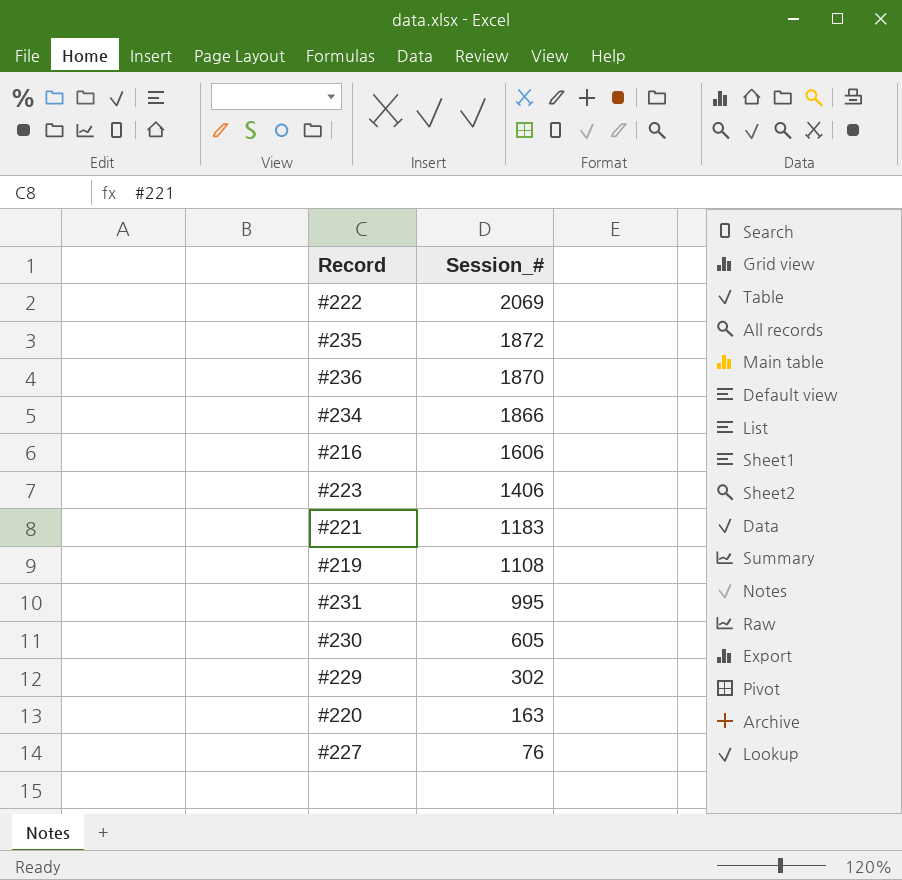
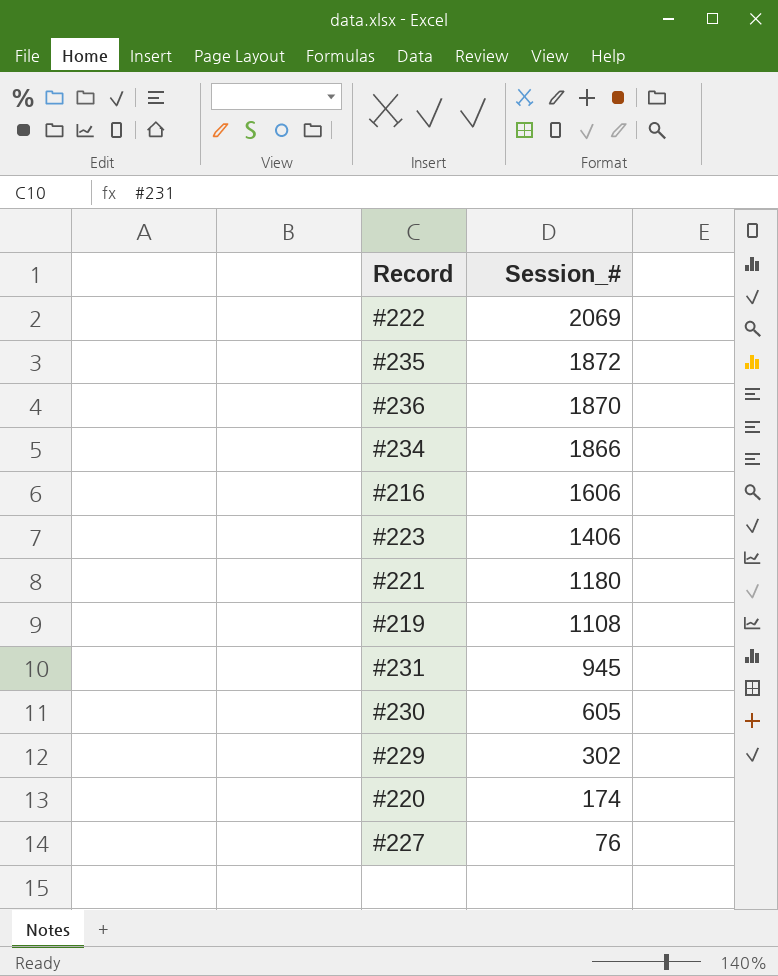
#221 | Session_#: 1183 -> 1180
#231 | Session_#: 995 -> 945
#220 | Session_#: 163 -> 174

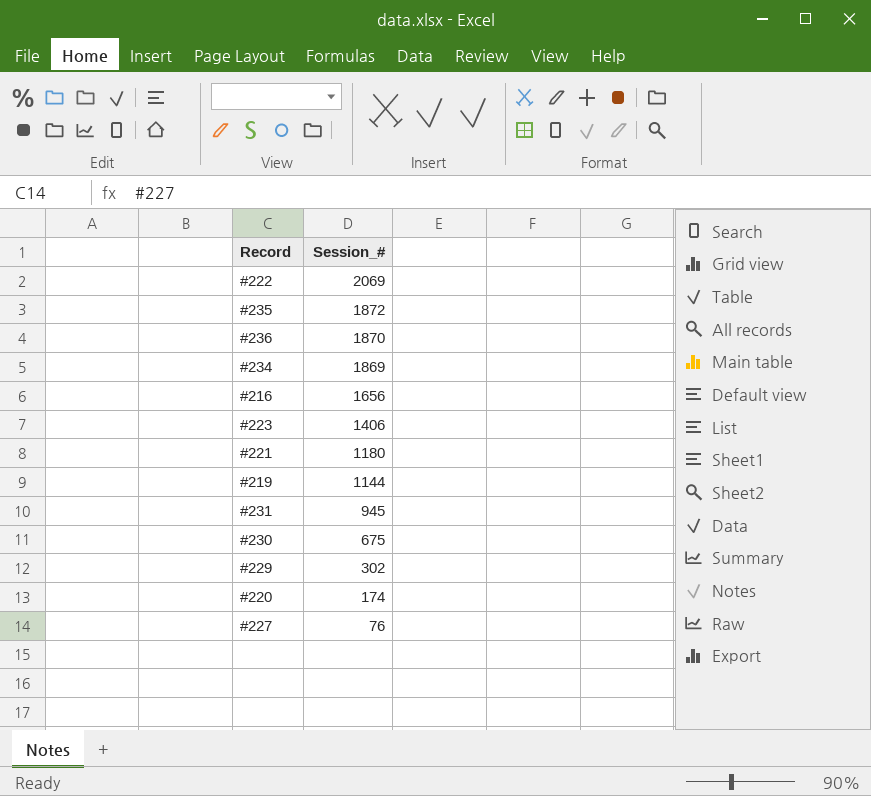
#234 | Session_#: 1866 -> 1869
#216 | Session_#: 1606 -> 1656
#219 | Session_#: 1108 -> 1144
#230 | Session_#: 605 -> 675

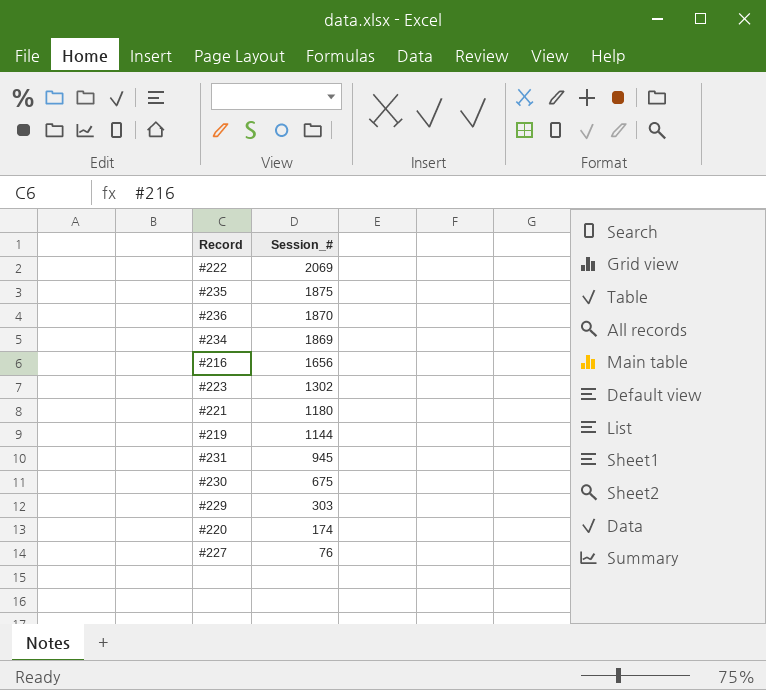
#235 | Session_#: 1872 -> 1875
#223 | Session_#: 1406 -> 1302
#229 | Session_#: 302 -> 303

